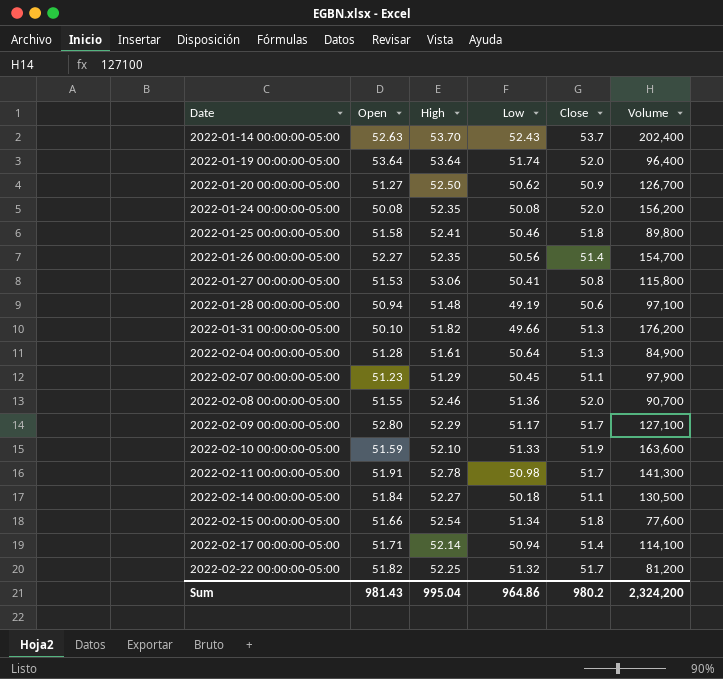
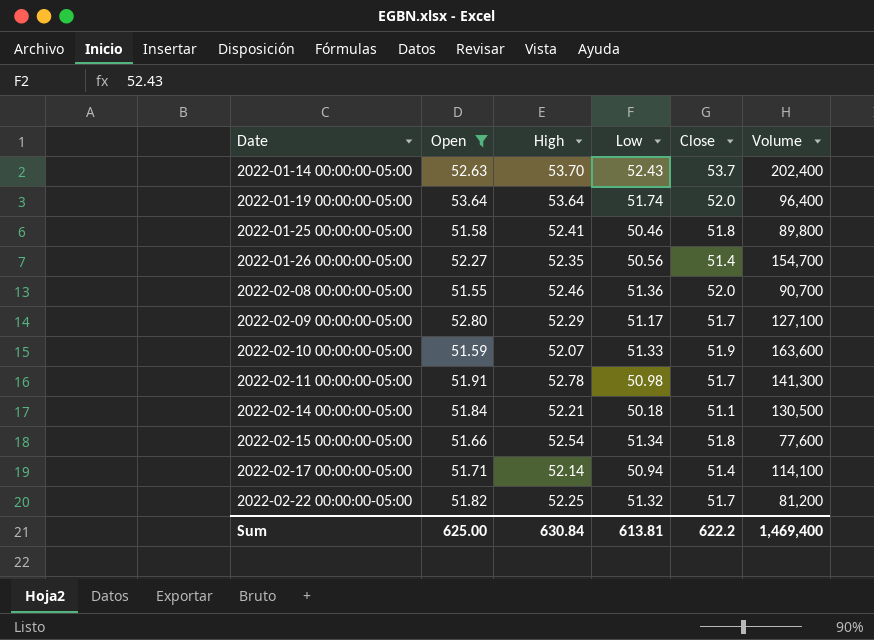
filter: none -> Open >= 51.55
2022-02-10 00:00:00-05:00 | High: 52.10 -> 52.07
2022-02-14 00:00:00-05:00 | High: 52.27 -> 52.21
Sum | Open: 981.43 -> 625.00
Sum | High: 995.04 -> 630.84
Sum | Low: 964.86 -> 613.81
Sum | Close: 980.2 -> 622.2
Sum | Volume: 2,324,200 -> 1,469,400

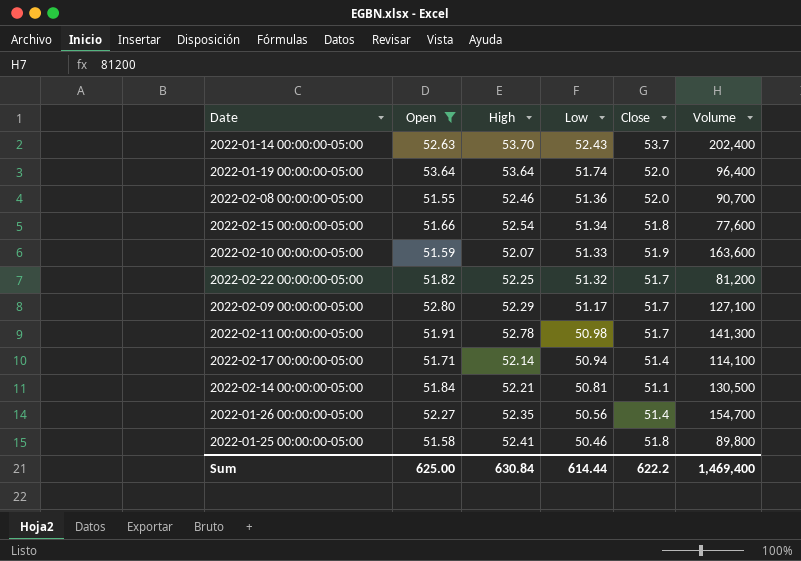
row order: Date ascending -> Low descending
2022-02-14 00:00:00-05:00 | Low: 50.18 -> 50.81
Sum | Low: 613.81 -> 614.44

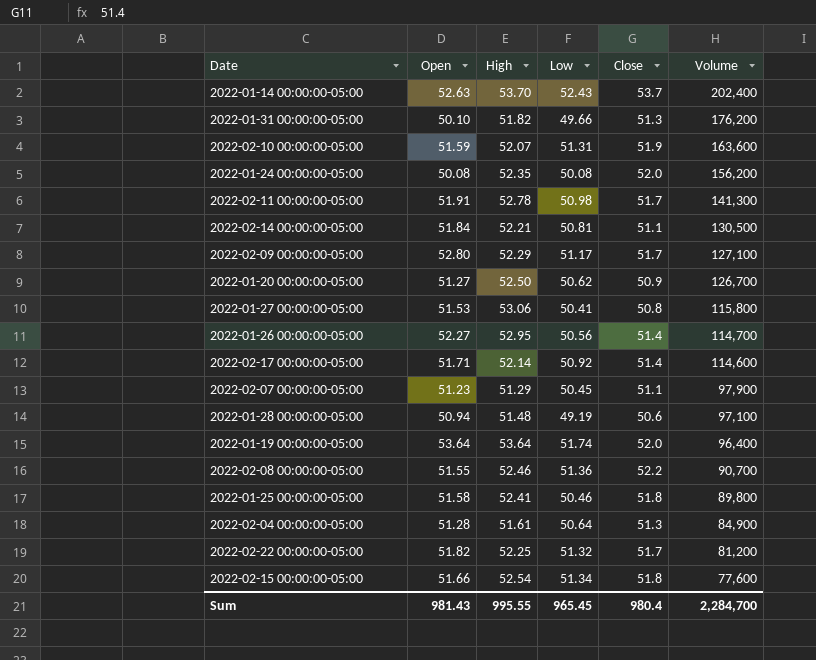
filter: Open >= 51.55 -> none
row order: Low descending -> Volume descending
2022-02-10 00:00:00-05:00 | Low: 51.33 -> 51.31
2022-01-26 00:00:00-05:00 | High: 52.35 -> 52.95
2022-01-26 00:00:00-05:00 | Volume: 154,700 -> 114,700
2022-02-17 00:00:00-05:00 | Low: 50.94 -> 50.92
2022-02-17 00:00:00-05:00 | Volume: 114,100 -> 114,600
2022-02-08 00:00:00-05:00 | Close: 52.0 -> 52.2
Sum | Open: 625.00 -> 981.43
Sum | High: 630.84 -> 995.55
Sum | Low: 614.44 -> 965.45
Sum | Close: 622.2 -> 980.4
Sum | Volume: 1,469,400 -> 2,284,700

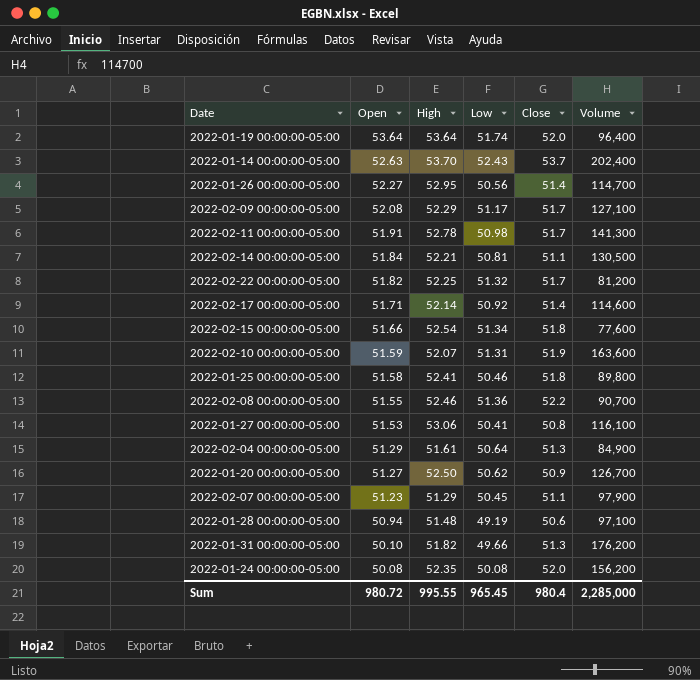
row order: Volume descending -> Open descending
2022-02-09 00:00:00-05:00 | Open: 52.80 -> 52.08
2022-01-27 00:00:00-05:00 | Volume: 115,800 -> 116,100
2022-02-04 00:00:00-05:00 | Open: 51.28 -> 51.29
Sum | Open: 981.43 -> 980.72
Sum | Volume: 2,284,700 -> 2,285,000

